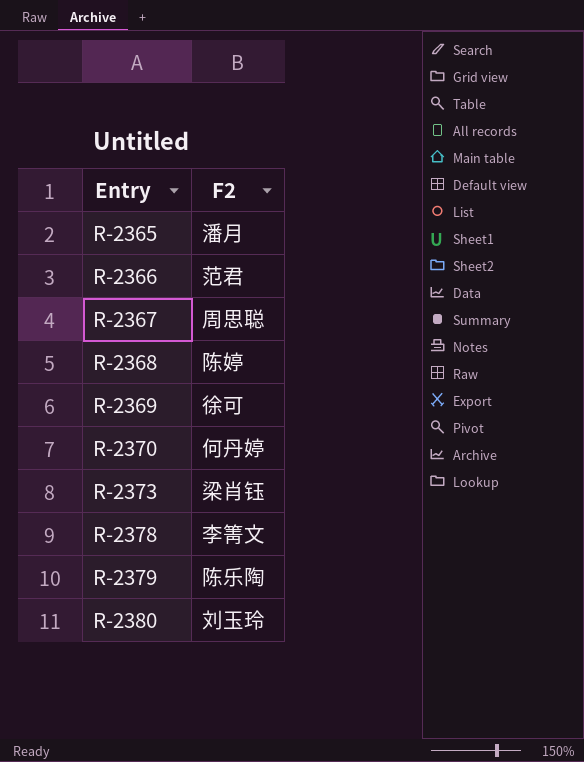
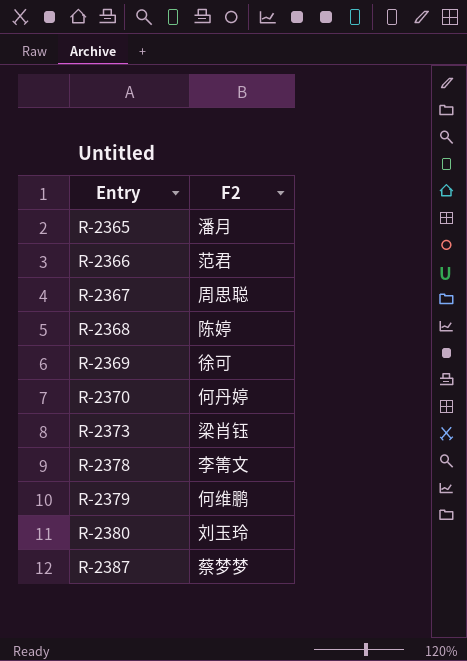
R-2379 | F2: 陈乐陶 -> 何维鹏
row R-2387: none -> 蔡梦梦

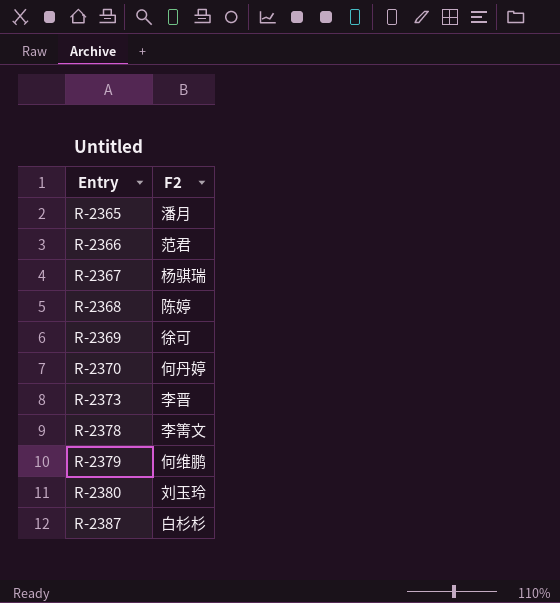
R-2367 | F2: 周思聪 -> 杨骐瑞
R-2373 | F2: 梁肖钰 -> 李晋
R-2387 | F2: 蔡梦梦 -> 白杉杉

